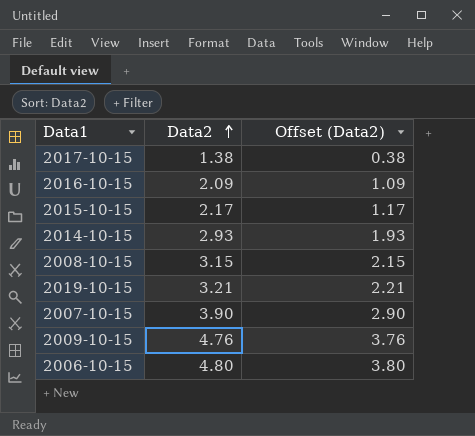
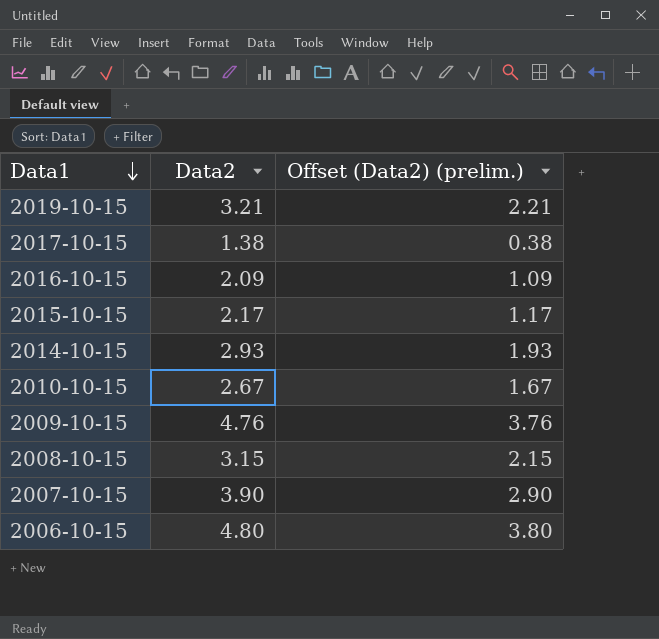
row order: Data2 ascending -> Data1 descending
column name: Offset (Data2) -> Offset (Data2) (prelim.)
row 2010-10-15: none -> 2.67 | 1.67

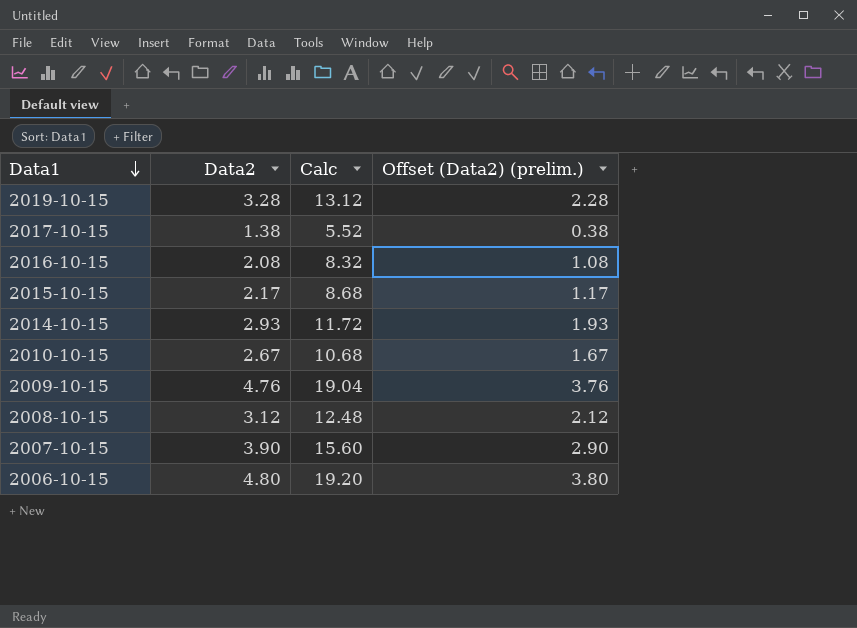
column Calc | formula: none -> [Data2] * 4
2019-10-15 | Data2: 3.21 -> 3.28
2019-10-15 | Offset (Data2) (prelim.): 2.21 -> 2.28
2016-10-15 | Data2: 2.09 -> 2.08
2016-10-15 | Offset (Data2) (prelim.): 1.09 -> 1.08
2008-10-15 | Data2: 3.15 -> 3.12
2008-10-15 | Offset (Data2) (prelim.): 2.15 -> 2.12

